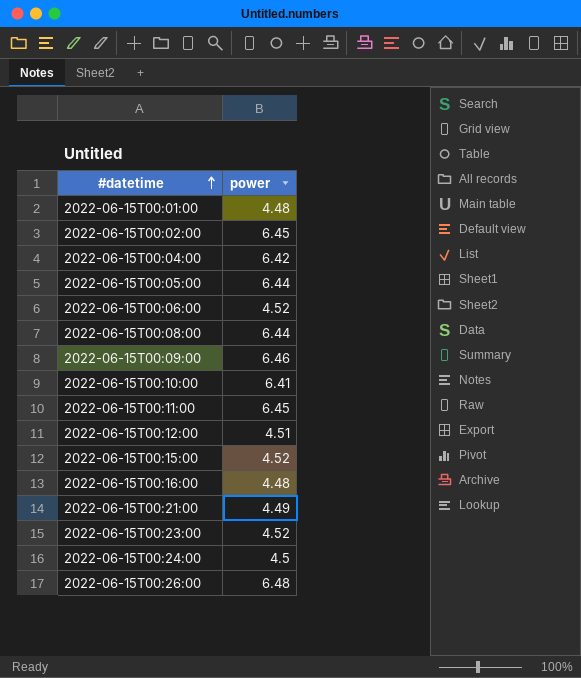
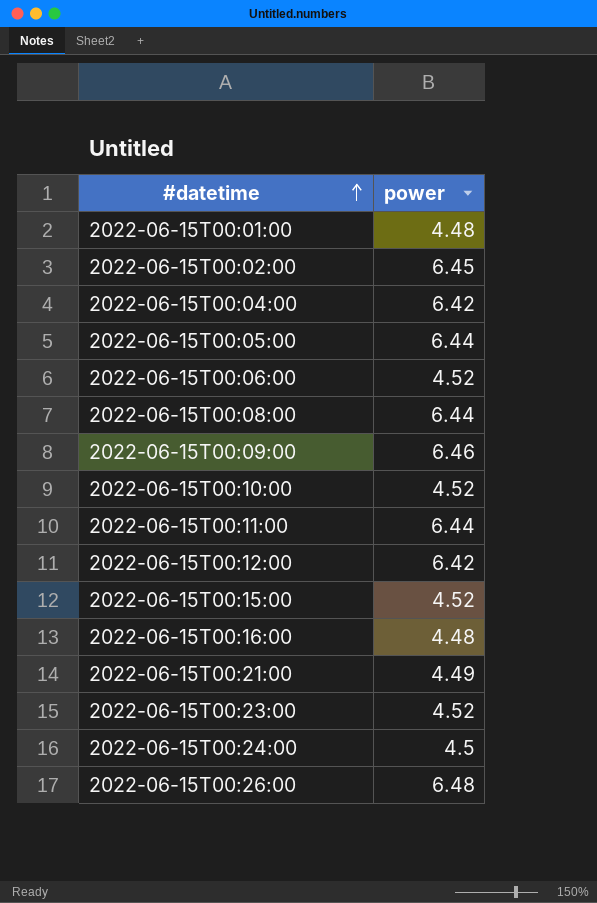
2022-06-15T00:10:00 | power: 6.41 -> 4.52
2022-06-15T00:11:00 | power: 6.45 -> 6.44
2022-06-15T00:12:00 | power: 4.51 -> 6.42

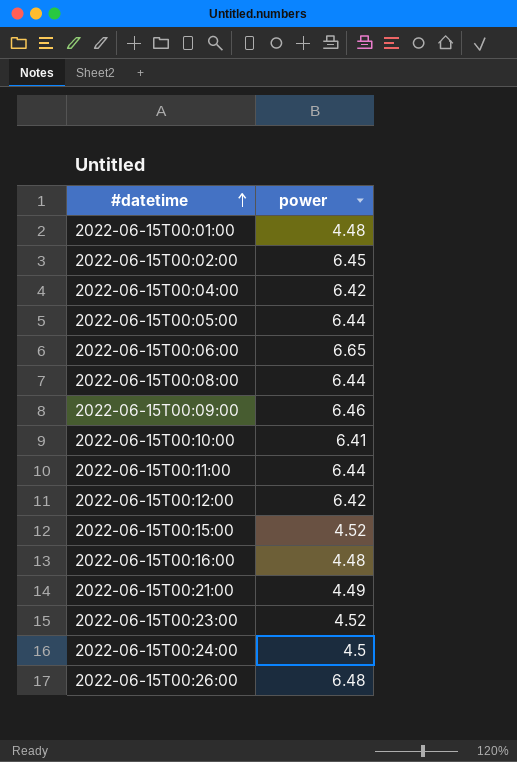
2022-06-15T00:06:00 | power: 4.52 -> 6.65
2022-06-15T00:10:00 | power: 4.52 -> 6.41

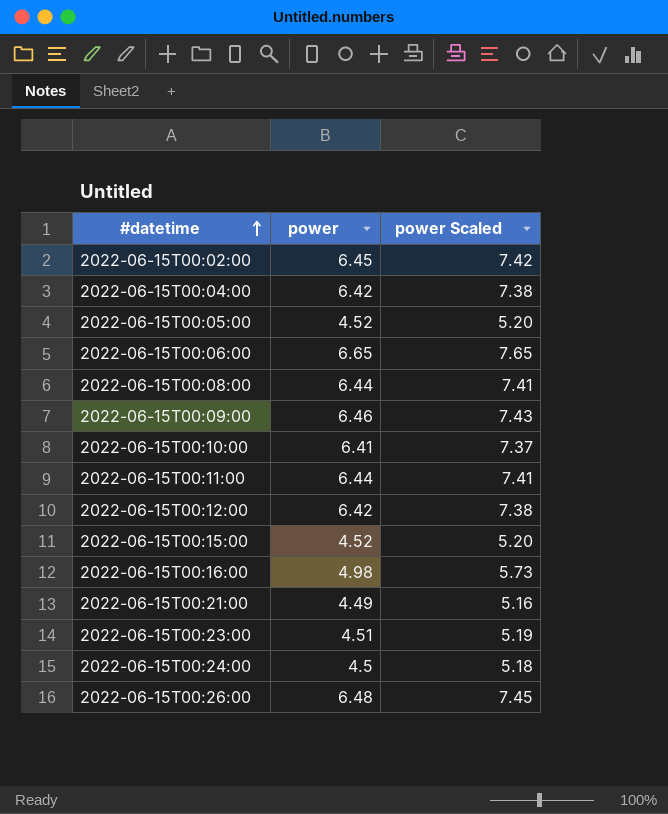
column power Scaled | formula: none -> [power] * 1.15
row 2022-06-15T00:01:00: 4.48 -> none
2022-06-15T00:05:00 | power: 6.44 -> 4.52
2022-06-15T00:16:00 | power: 4.48 -> 4.98
2022-06-15T00:23:00 | power: 4.52 -> 4.51

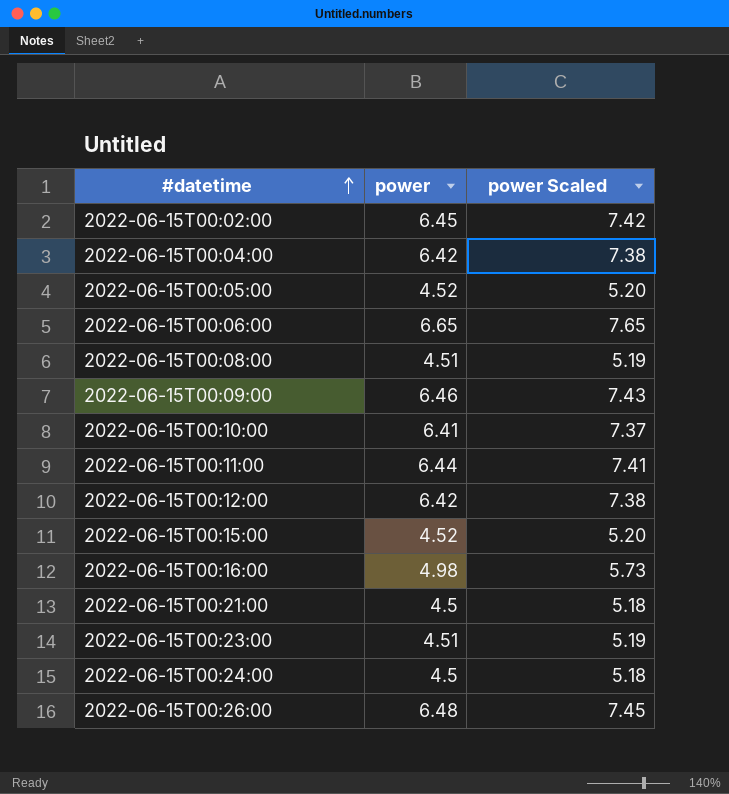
2022-06-15T00:08:00 | power: 6.44 -> 4.51
2022-06-15T00:08:00 | power Scaled: 7.41 -> 5.19
2022-06-15T00:21:00 | power: 4.49 -> 4.5
2022-06-15T00:21:00 | power Scaled: 5.16 -> 5.18

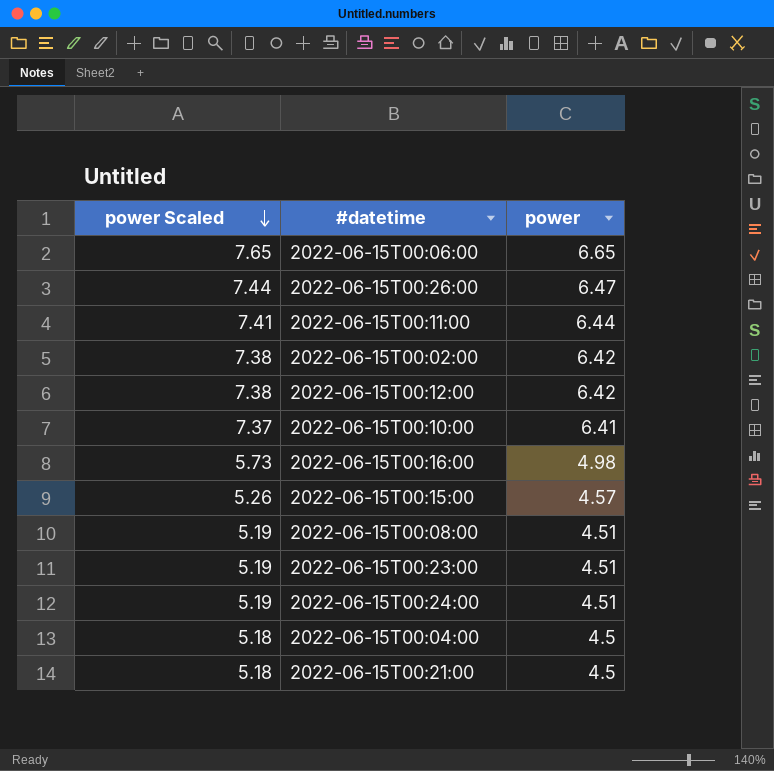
row order: #datetime ascending -> power Scaled descending
column power Scaled | position: 3 -> 1
row 2022-06-15T00:05:00: 4.52 | 5.20 -> none
row 2022-06-15T00:09:00: 6.46 | 7.43 -> none
2022-06-15T00:26:00 | power Scaled: 7.45 -> 7.44
2022-06-15T00:26:00 | power: 6.48 -> 6.47
2022-06-15T00:02:00 | power Scaled: 7.42 -> 7.38
2022-06-15T00:02:00 | power: 6.45 -> 6.42
2022-06-15T00:15:00 | power Scaled: 5.20 -> 5.26
2022-06-15T00:15:00 | power: 4.52 -> 4.57
2022-06-15T00:24:00 | power Scaled: 5.18 -> 5.19
2022-06-15T00:24:00 | power: 4.5 -> 4.51
2022-06-15T00:04:00 | power Scaled: 7.38 -> 5.18
2022-06-15T00:04:00 | power: 6.42 -> 4.5

